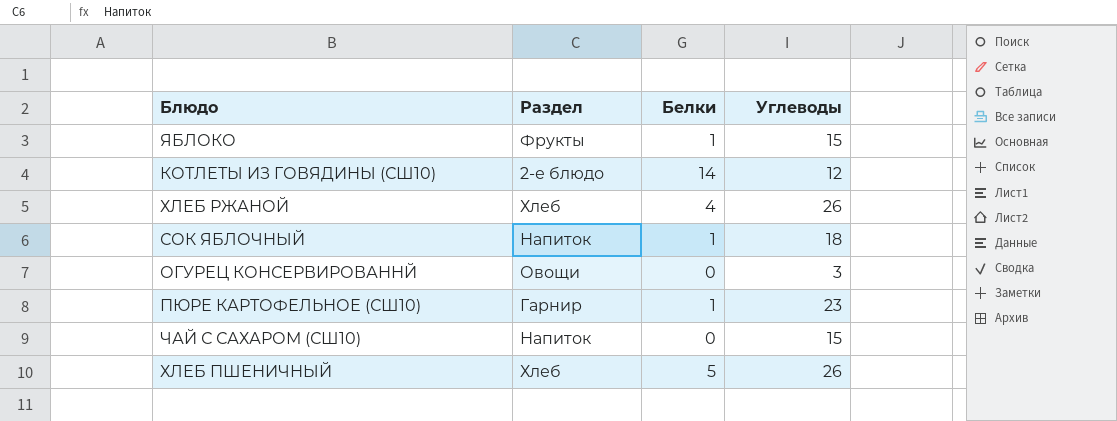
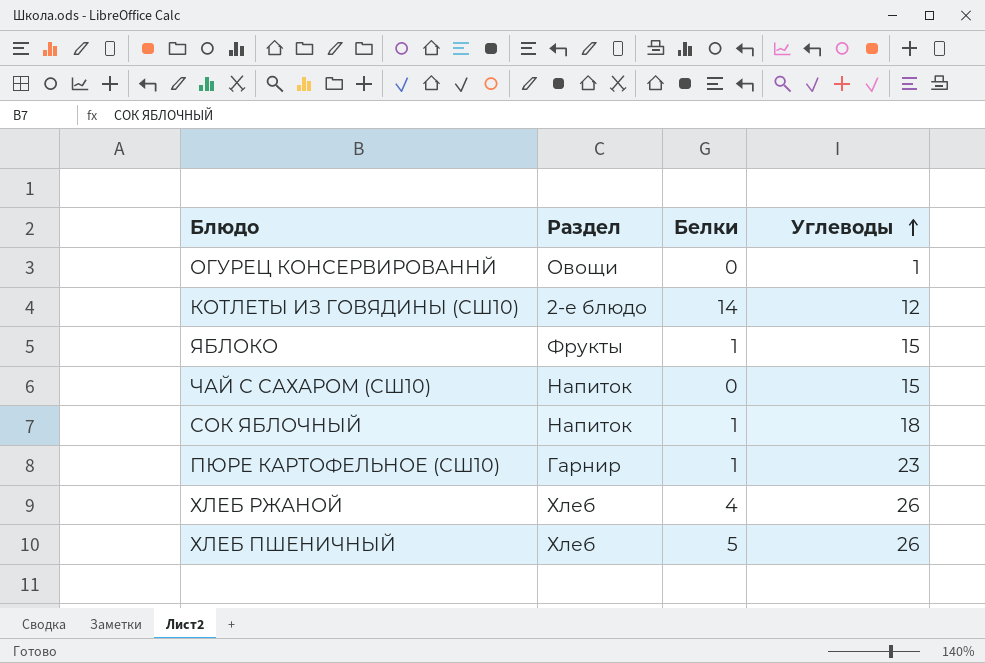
row order: none -> Углеводы ascending
ОГУРЕЦ КОНСЕРВИРОВАННЙ | Углеводы: 3 -> 1

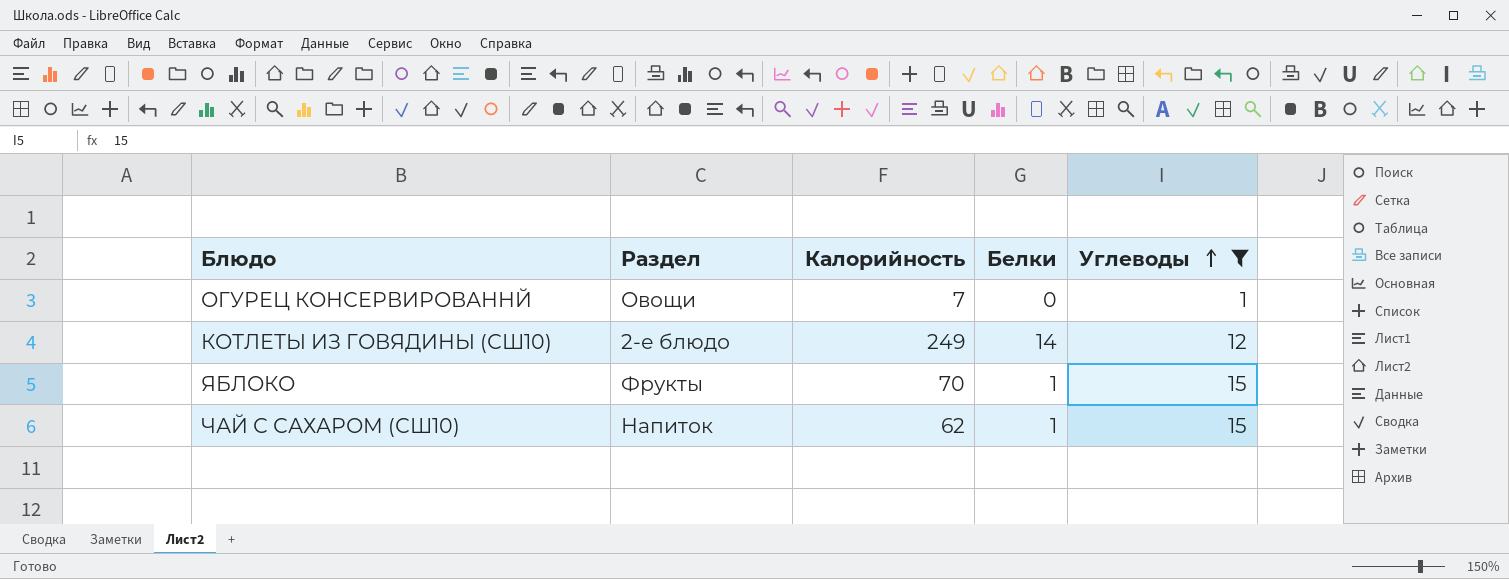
filter: none -> Углеводы <= 15
column Калорийность | position: none -> 3
ЧАЙ С САХАРОМ (СШ10) | Белки: 0 -> 1

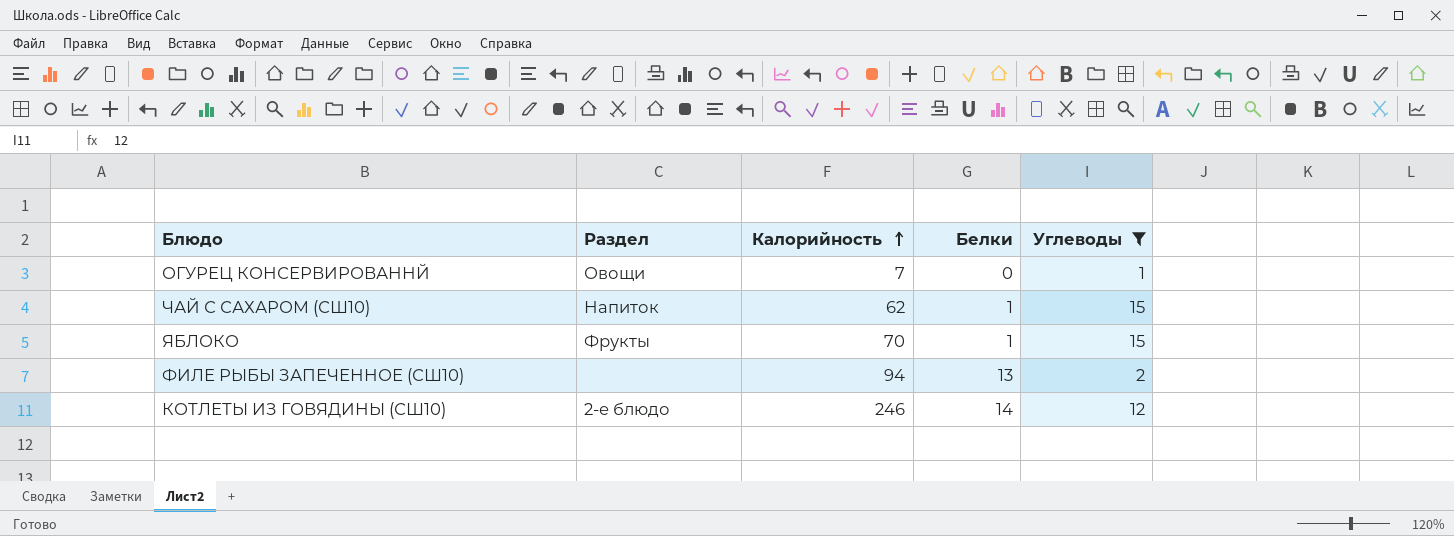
row order: Углеводы ascending -> Калорийность ascending
row ФИЛЕ РЫБЫ ЗАПЕЧЕННОЕ (СШ10): none -> none | 94 | 13 | 2
КОТЛЕТЫ ИЗ ГОВЯДИНЫ (СШ10) | Калорийность: 249 -> 246

